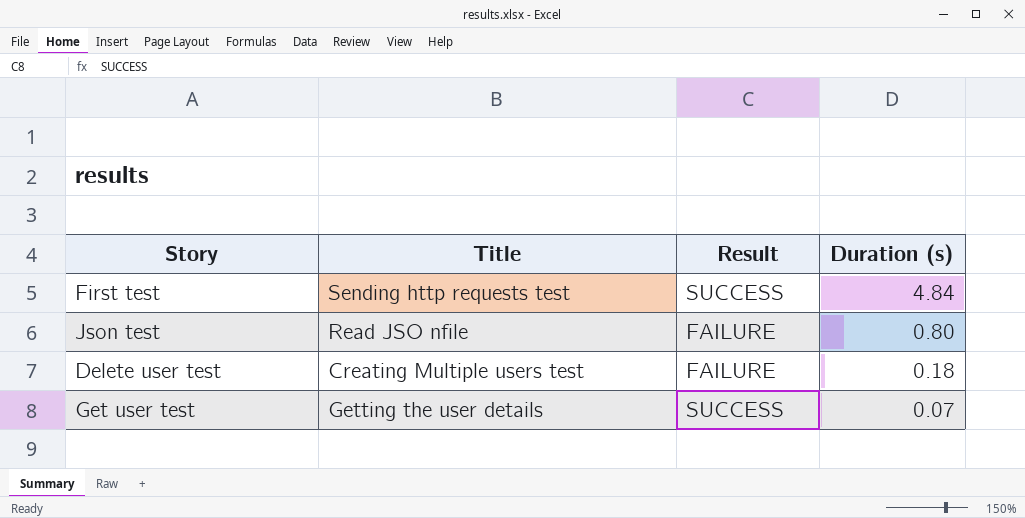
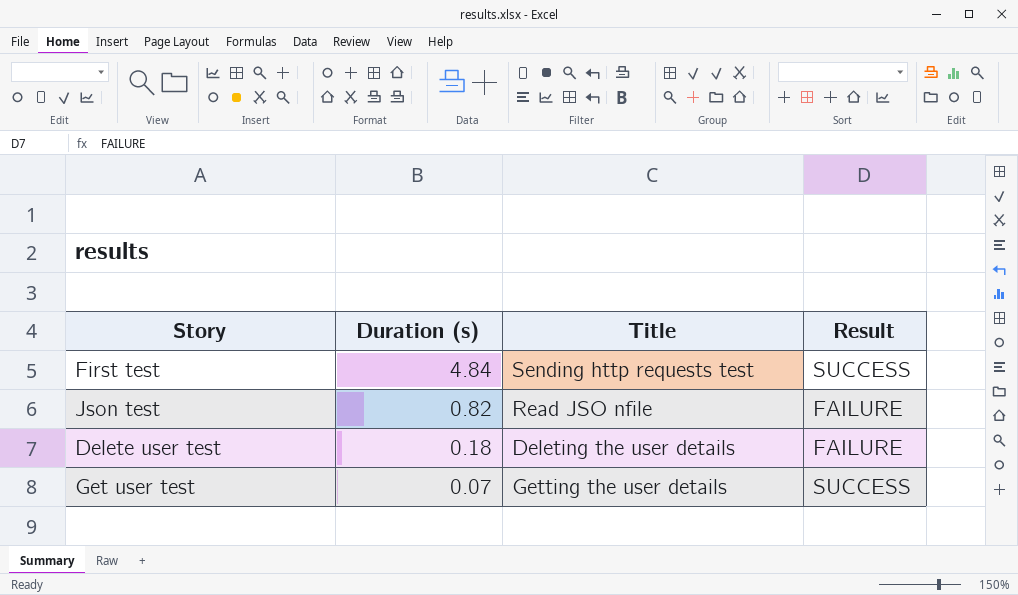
column Duration (s) | position: 4 -> 2
Json test | Duration (s): 0.80 -> 0.82
Delete user test | Title: Creating Multiple users test -> Deleting the user details

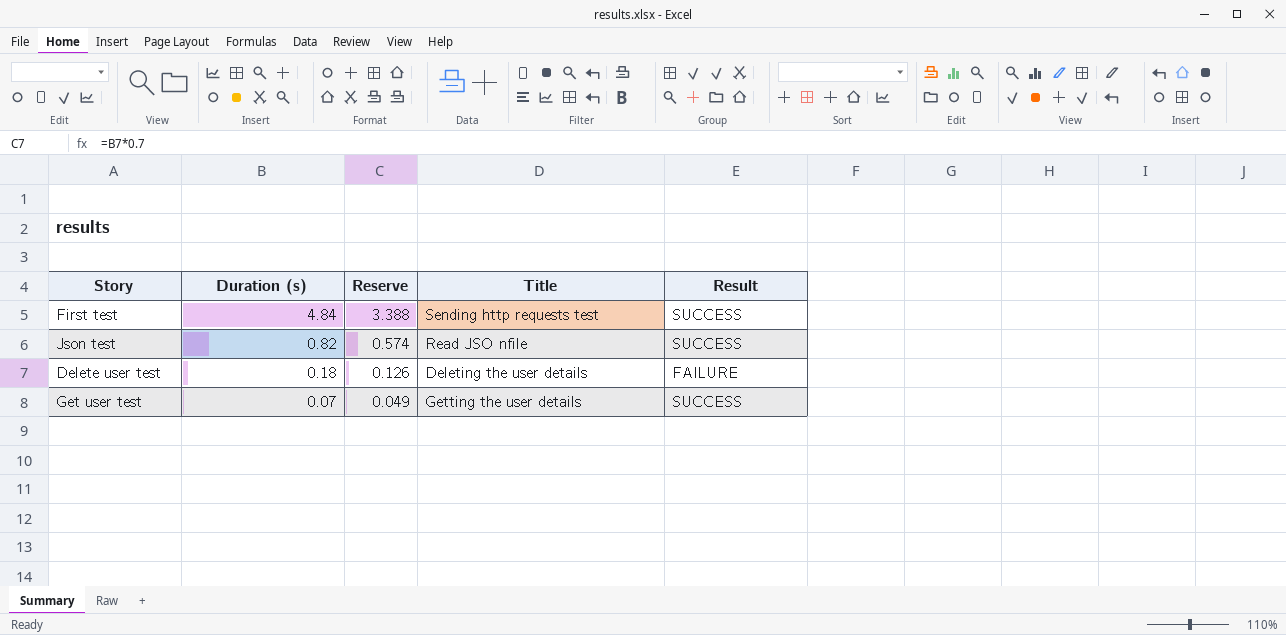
column Reserve | formula: none -> [Duration (s)] * 0.7
Json test | Result: FAILURE -> SUCCESS

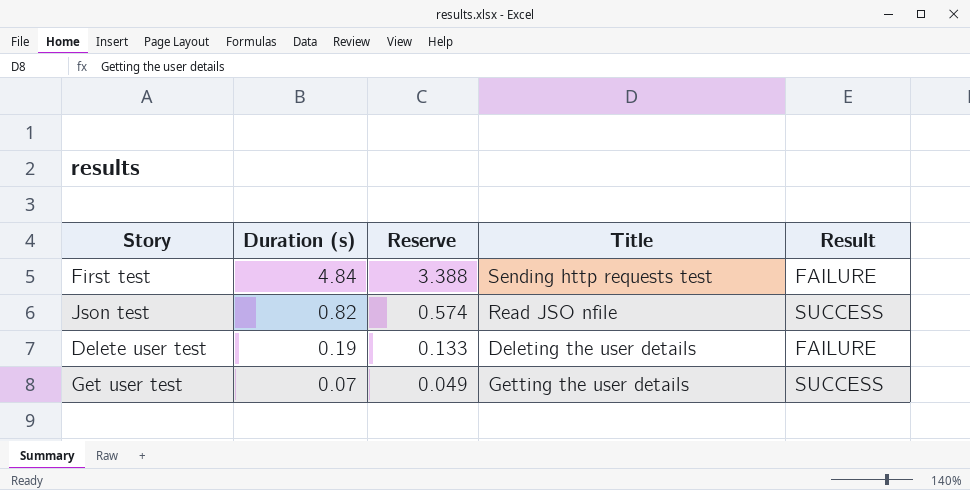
First test | Result: SUCCESS -> FAILURE
Delete user test | Duration (s): 0.18 -> 0.19
Delete user test | Reserve: 0.126 -> 0.133

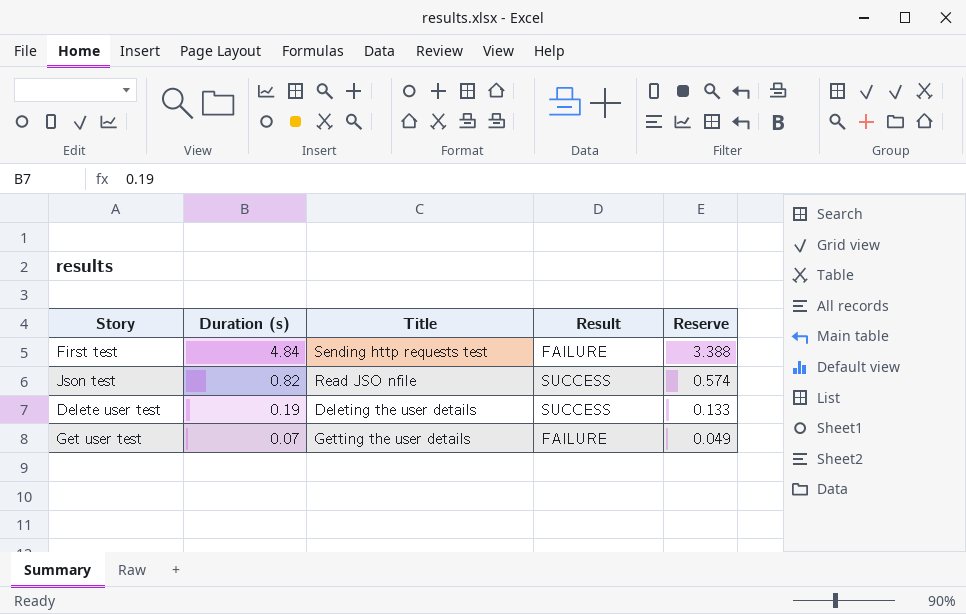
column Reserve | position: 3 -> 5
Delete user test | Result: FAILURE -> SUCCESS
Get user test | Result: SUCCESS -> FAILURE

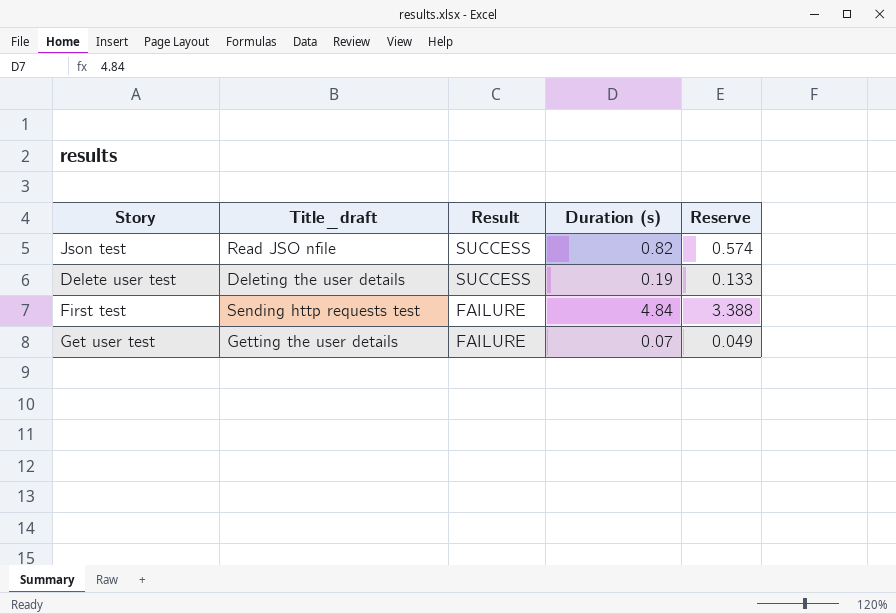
row order: Duration (s) descending -> Result descending
column name: Title -> Title_draft
column Duration (s) | position: 2 -> 4

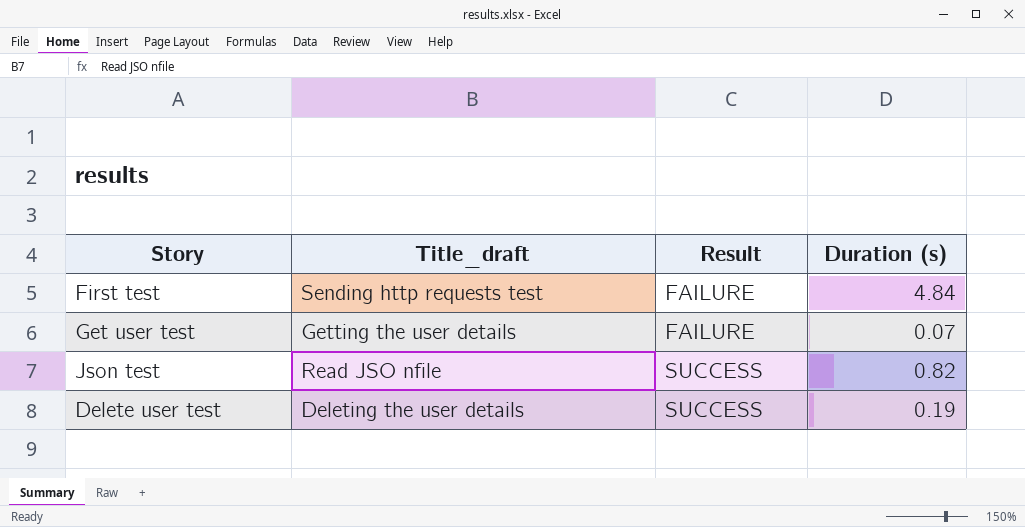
row order: Result descending -> Result ascending
column Reserve | formula: [Duration (s)] * 0.7 -> none

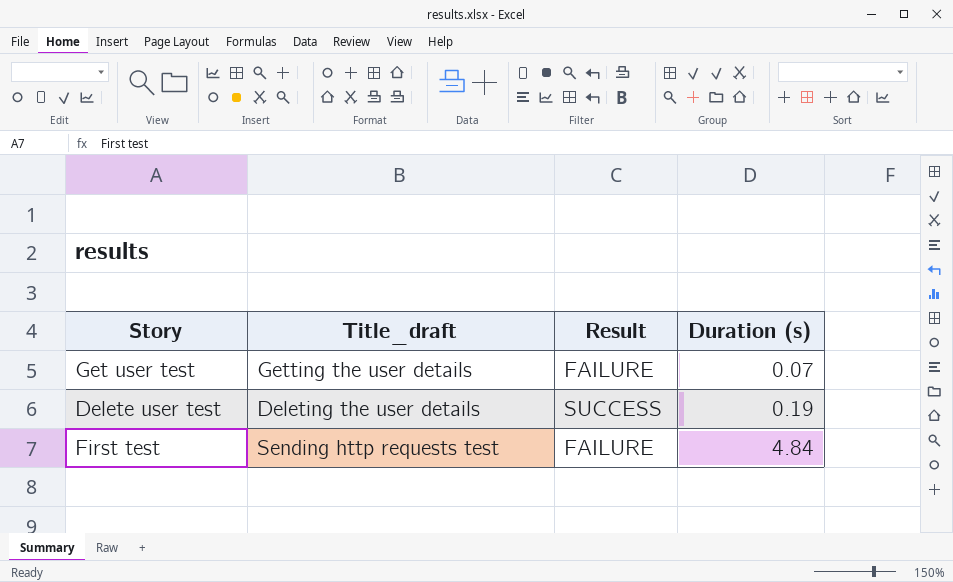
row order: Result ascending -> Duration (s) ascending
row Json test: Read JSO nfile | SUCCESS | 0.82 -> none

